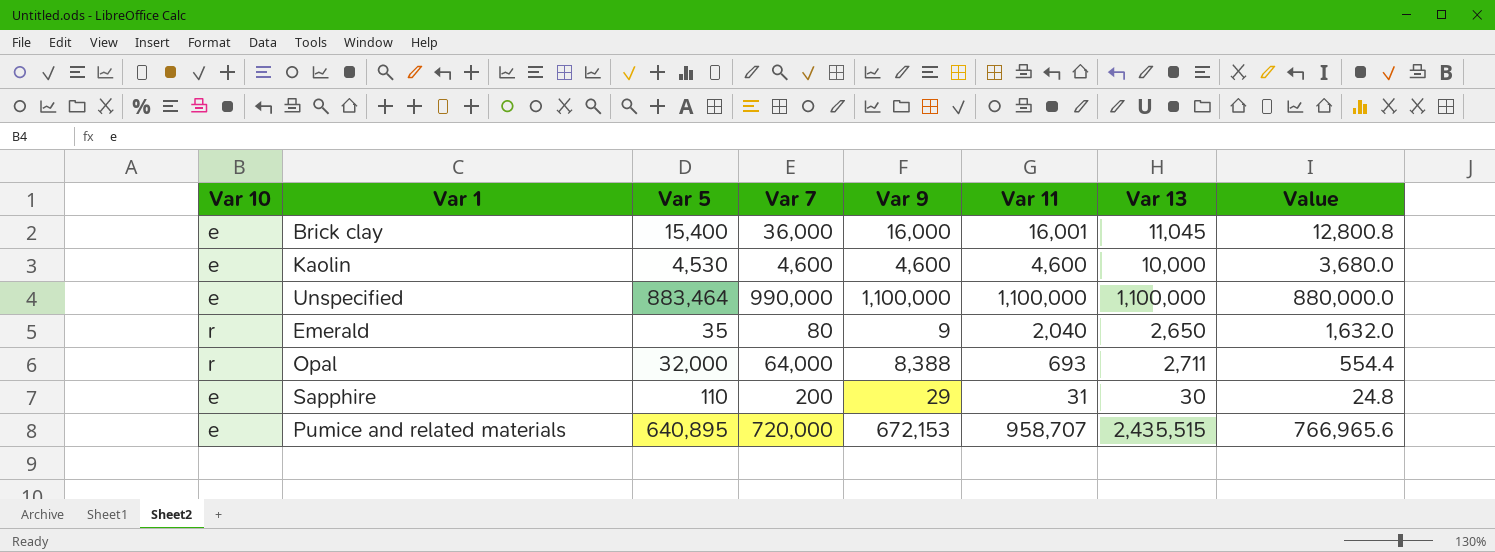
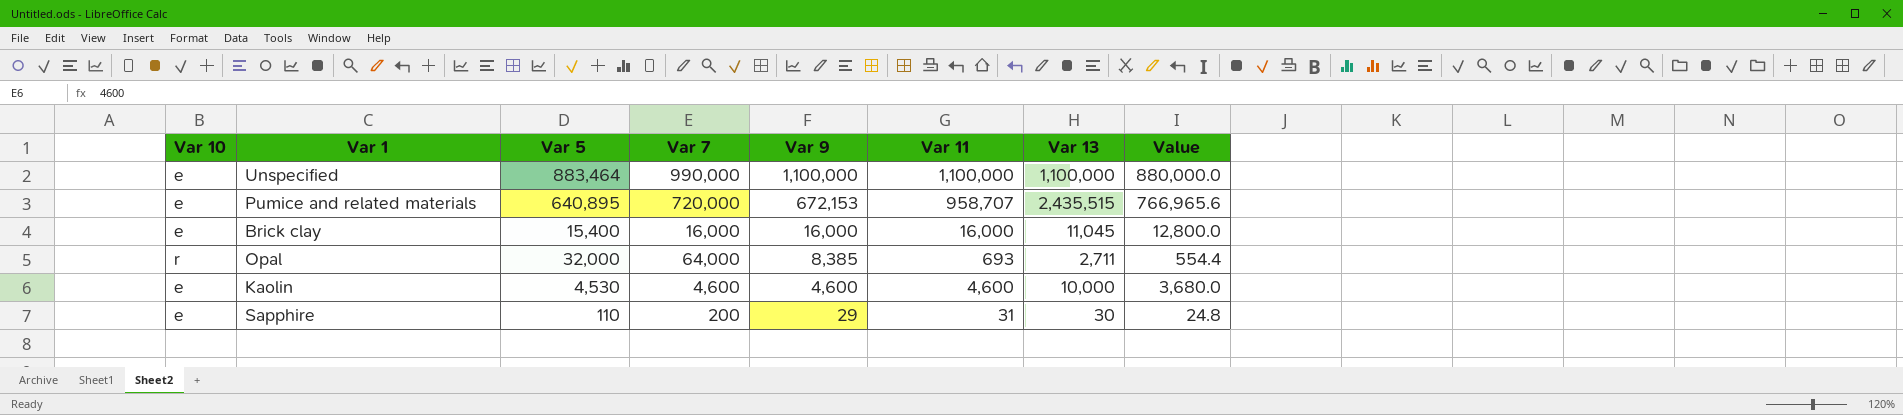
row order: none -> Var 9 descending
row Emerald: r | 35 | 80 | 9 | 2,040 | 2,650 | 1,632.0 -> none
Brick clay | Var 7: 36,000 -> 16,000
Brick clay | Var 11: 16,001 -> 16,000
Brick clay | Value: 12,800.8 -> 12,800.0
Opal | Var 9: 8,388 -> 8,385

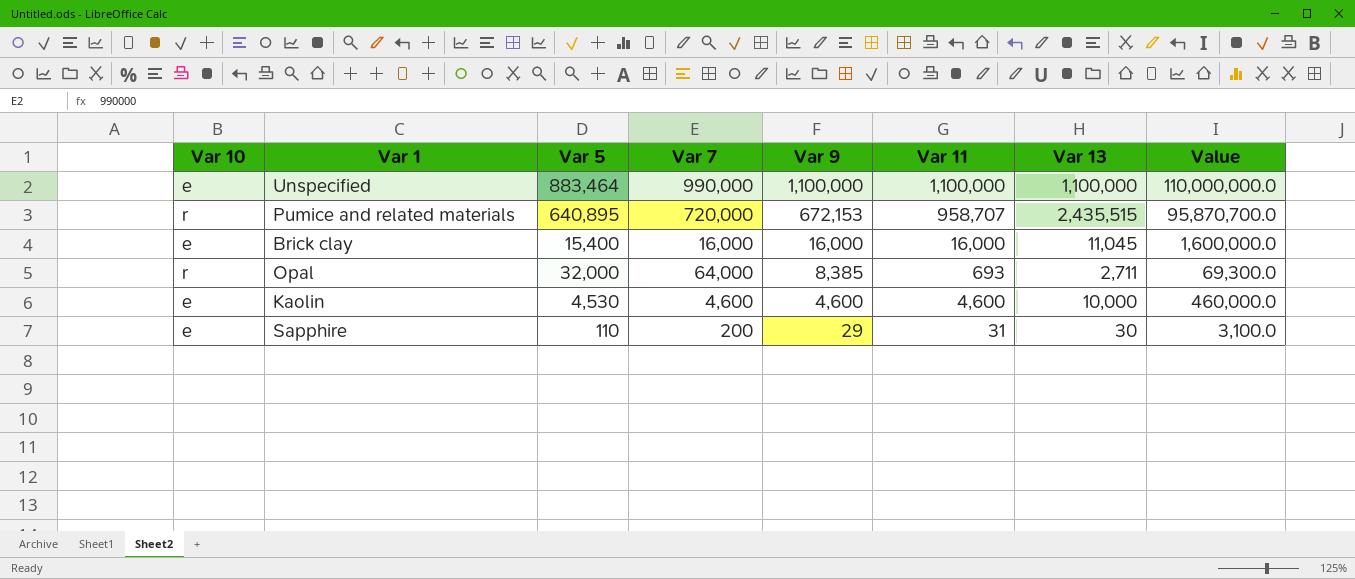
column Value | formula: [Var 11] * 0.8 -> [Var 11] * 100
Pumice and related materials | Var 10: e -> r

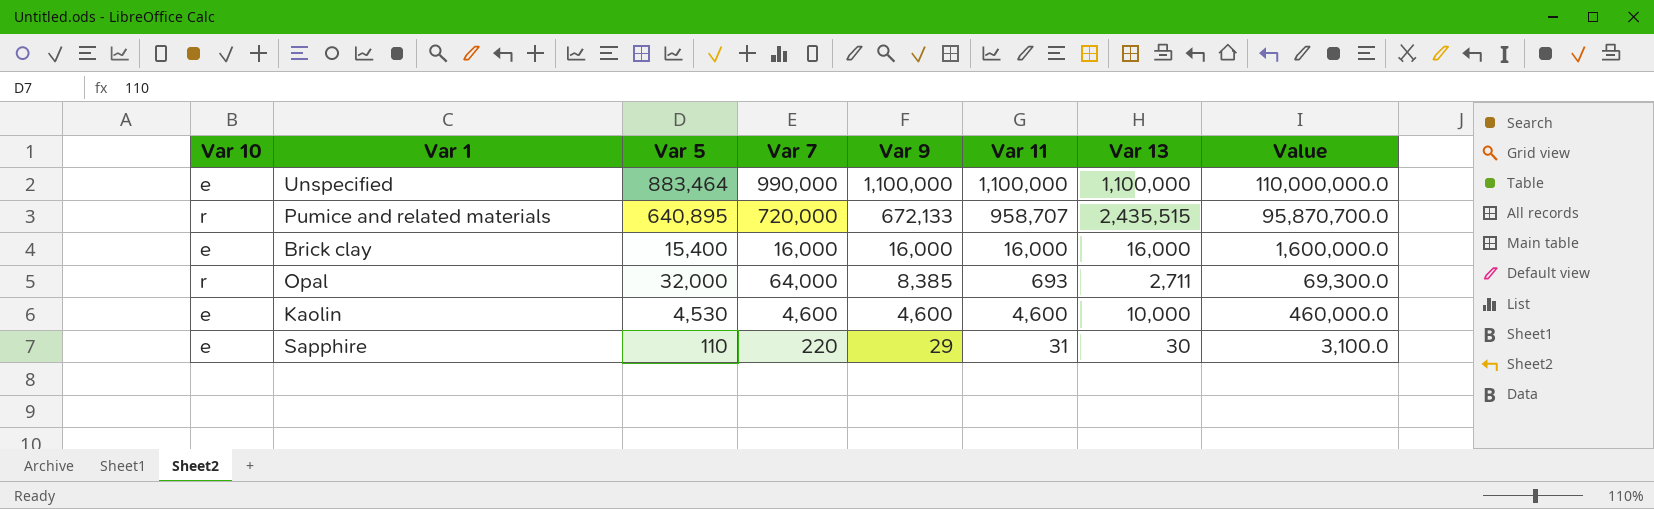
Pumice and related materials | Var 9: 672,153 -> 672,133
Brick clay | Var 13: 11,045 -> 16,000
Sapphire | Var 7: 200 -> 220

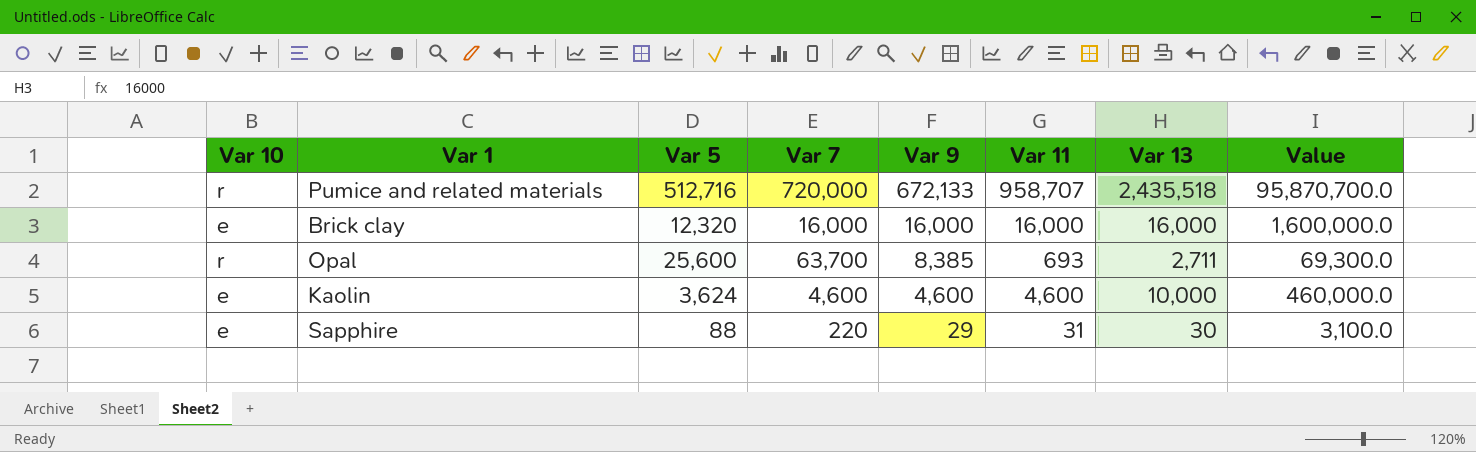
row Unspecified: e | 883,464 | 990,000 | 1,100,000 | 1,100,000 | 1,100,000 | 110,000,000.0 -> none
Pumice and related materials | Var 5: 640,895 -> 512,716
Pumice and related materials | Var 13: 2,435,515 -> 2,435,518
Brick clay | Var 5: 15,400 -> 12,320
Opal | Var 5: 32,000 -> 25,600
Opal | Var 7: 64,000 -> 63,700
Kaolin | Var 5: 4,530 -> 3,624
Sapphire | Var 5: 110 -> 88

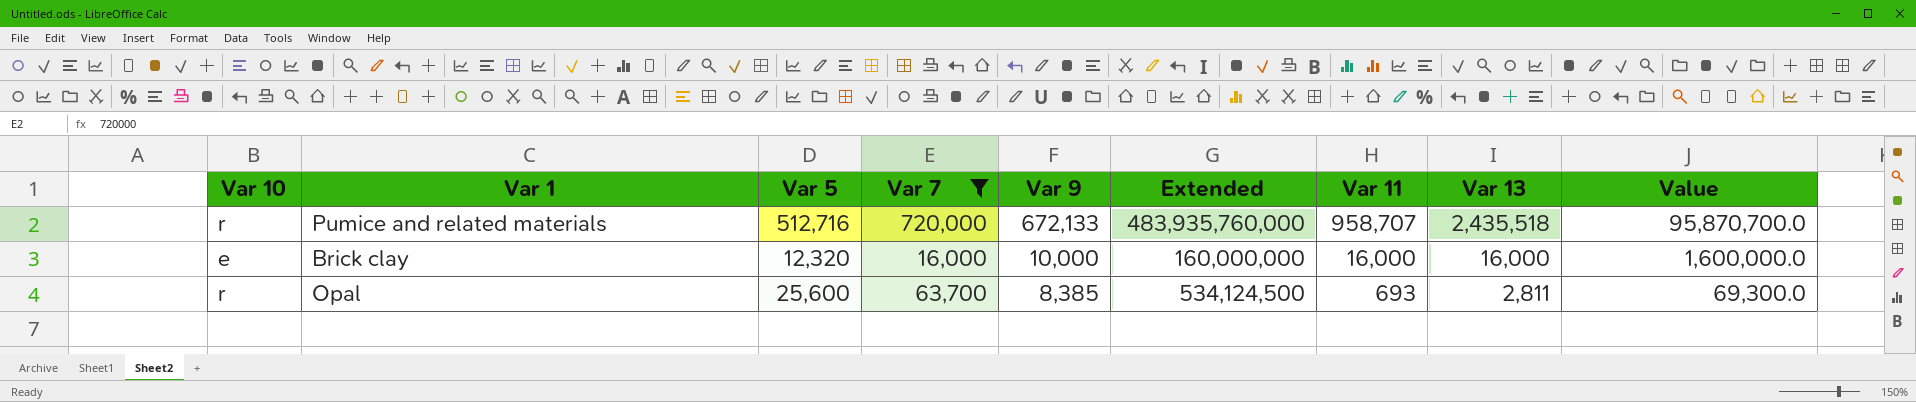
filter: none -> Var 7 >= 16,000
column Extended | formula: none -> [Var 7] * [Var 9]
Brick clay | Var 9: 16,000 -> 10,000
Opal | Var 13: 2,711 -> 2,811

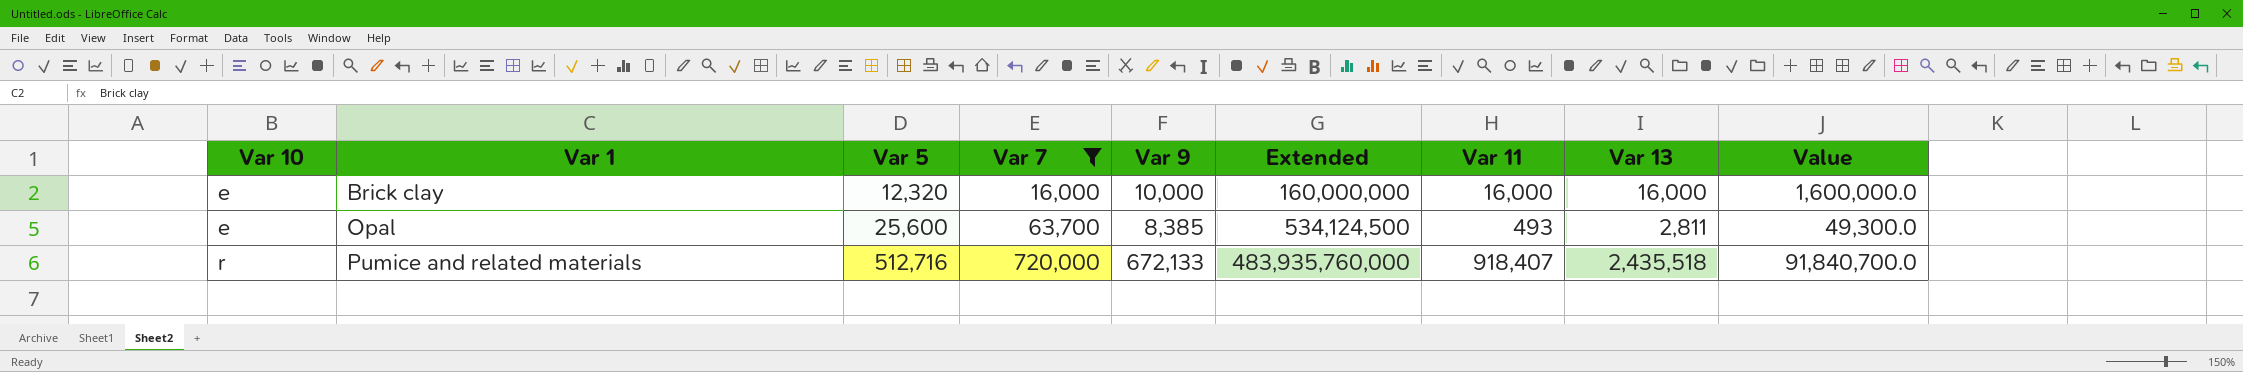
row order: Var 9 descending -> Var 10 ascending
Opal | Var 10: r -> e
Opal | Var 11: 693 -> 493
Opal | Value: 69,300.0 -> 49,300.0
Pumice and related materials | Var 11: 958,707 -> 918,407
Pumice and related materials | Value: 95,870,700.0 -> 91,840,700.0

